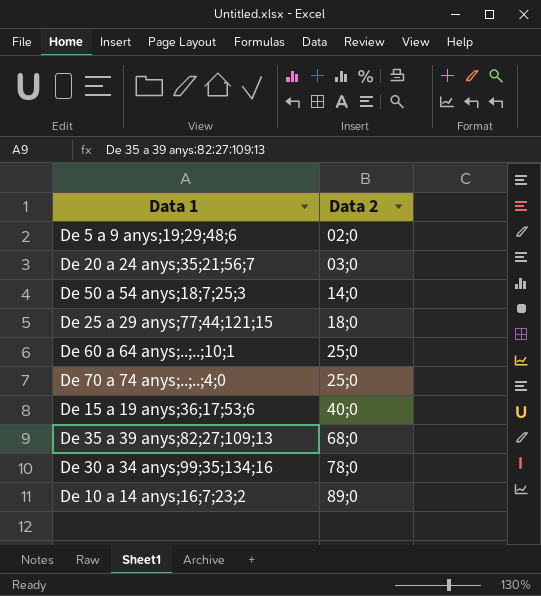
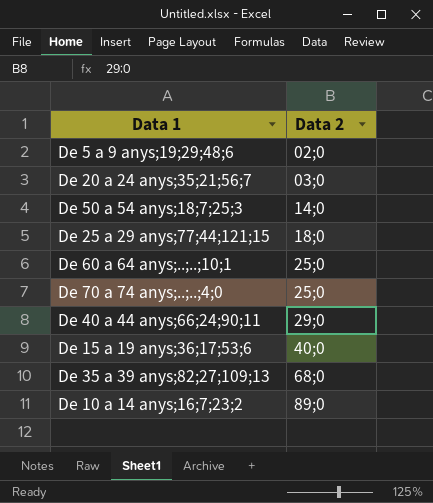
row De 30 a 34 anys;99;35;134;16: 78;0 -> none
row De 40 a 44 anys;66;24;90;11: none -> 29;0

